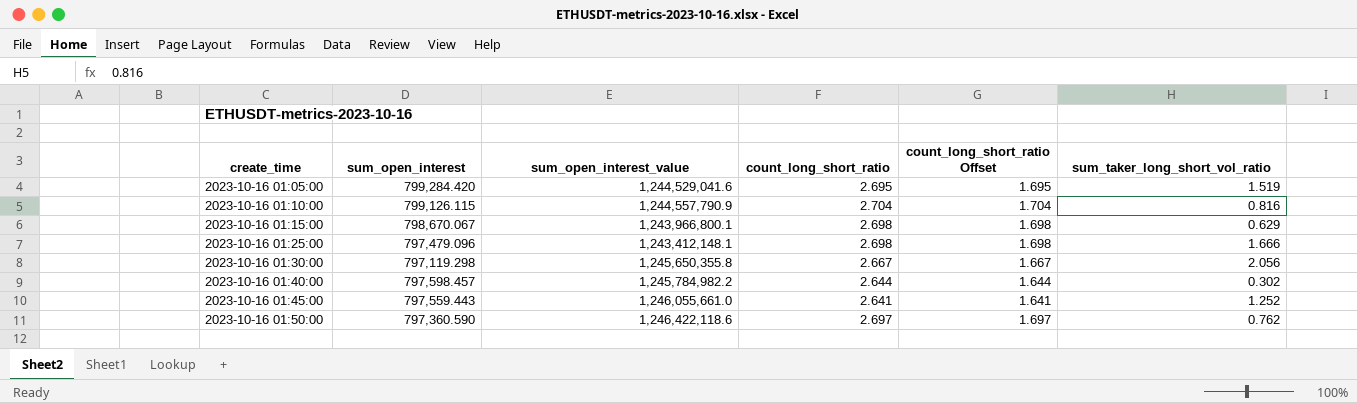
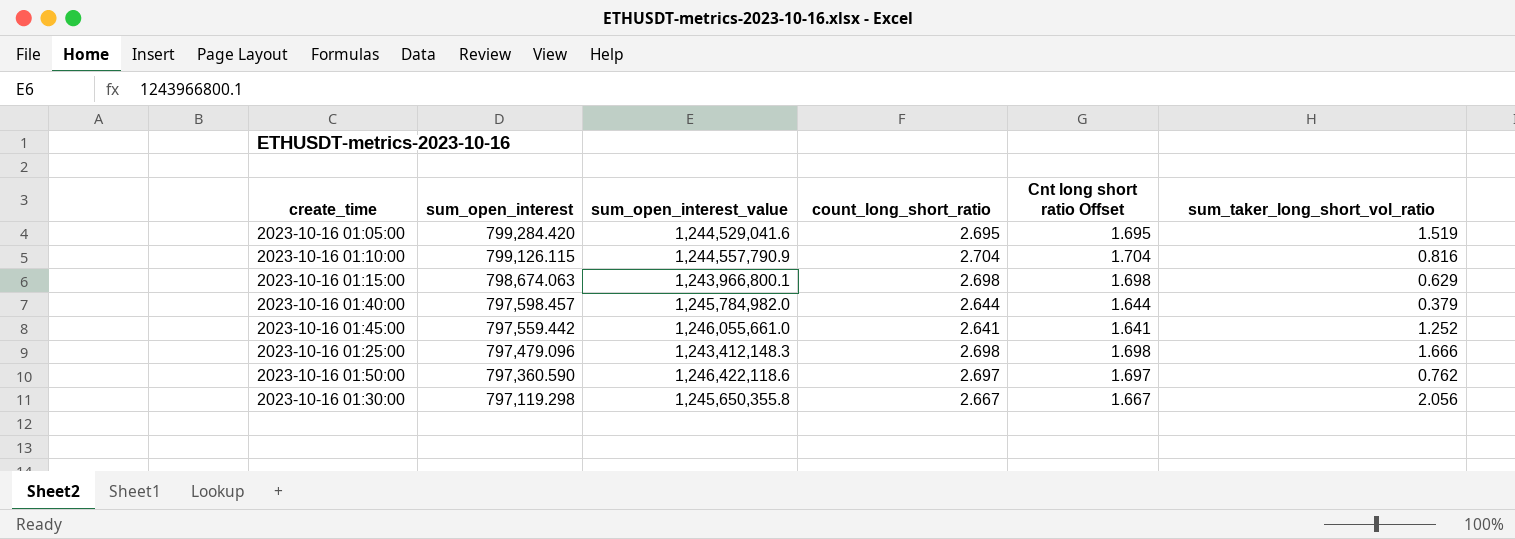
row order: create_time ascending -> sum_open_interest descending
column name: count_long_short_ratio Offset -> Cnt long short ratio Offset
2023-10-16 01:15:00 | sum_open_interest: 798,670.067 -> 798,674.063
2023-10-16 01:40:00 | sum_open_interest_value: 1,245,784,982.2 -> 1,245,784,982.0
2023-10-16 01:40:00 | sum_taker_long_short_vol_ratio: 0.302 -> 0.379
2023-10-16 01:45:00 | sum_open_interest: 797,559.443 -> 797,559.442
2023-10-16 01:25:00 | sum_open_interest_value: 1,243,412,148.1 -> 1,243,412,148.3

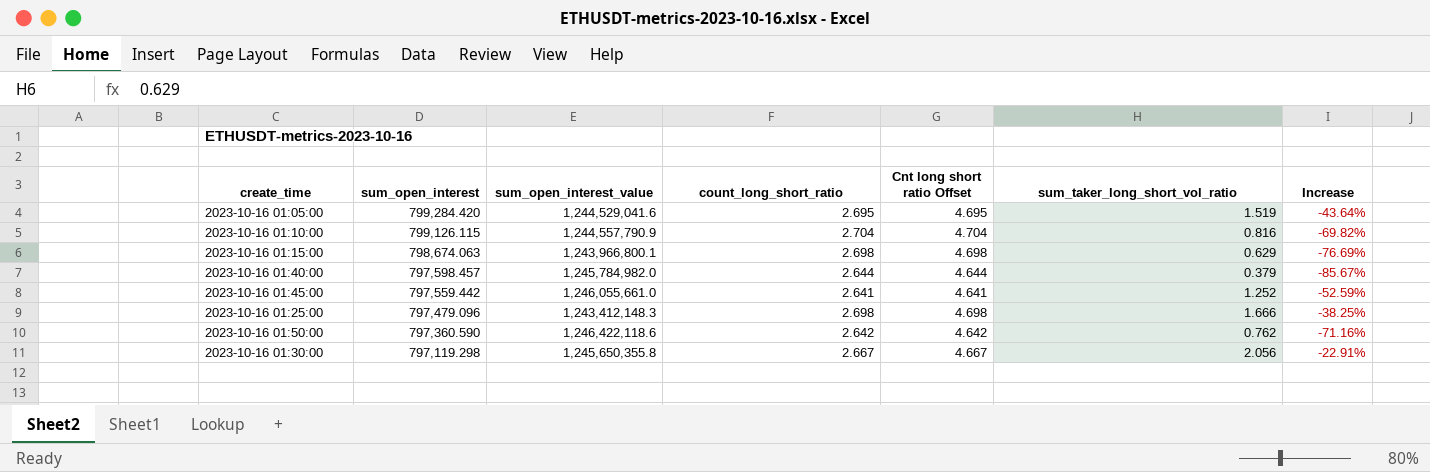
column Cnt long short ratio Offset | formula: [count_long_short_ratio] - 1 -> [count_long_short_ratio] + 2
column Increase | formula: none -> ([sum_taker_long_short_vol_ratio] - [count_long_short_ratio]) / [count_long_short_ratio]
2023-10-16 01:50:00 | count_long_short_ratio: 2.697 -> 2.642

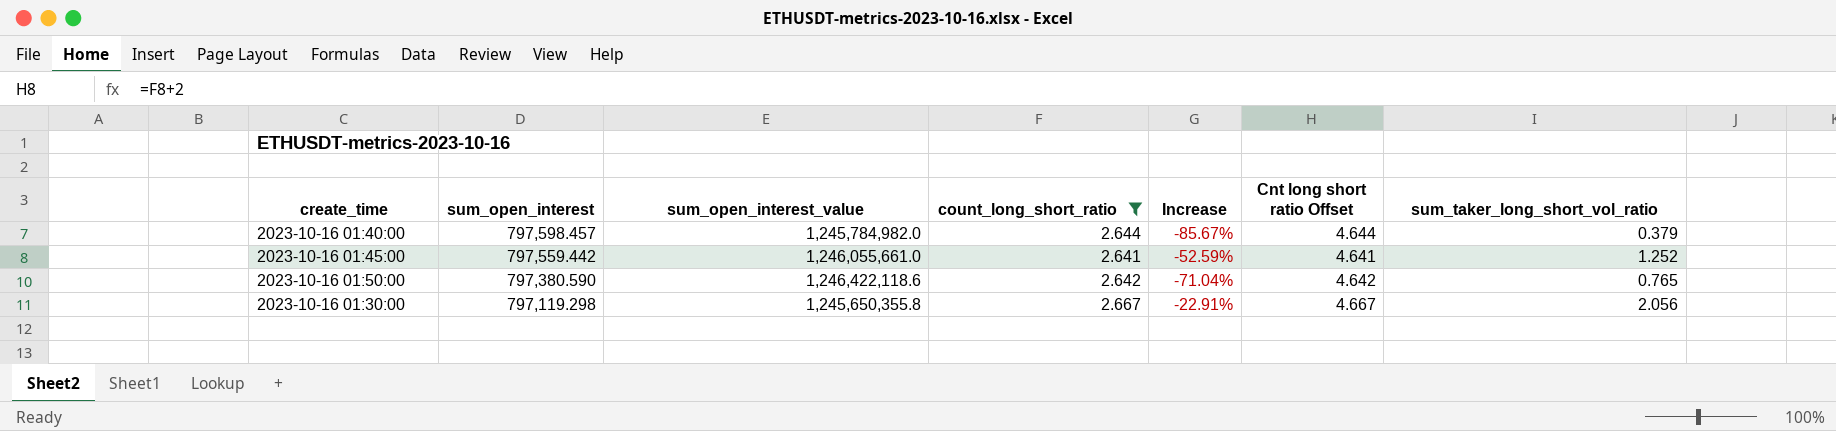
filter: none -> count_long_short_ratio <= 2.667
column Increase | position: 7 -> 5
2023-10-16 01:50:00 | sum_open_interest: 797,360.590 -> 797,380.590
2023-10-16 01:50:00 | Increase: -71.16% -> -71.04%
2023-10-16 01:50:00 | sum_taker_long_short_vol_ratio: 0.762 -> 0.765

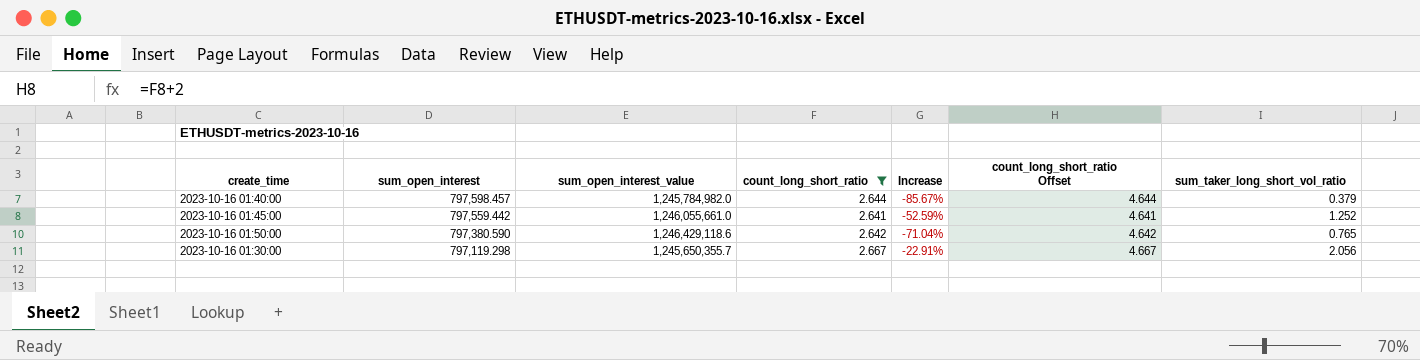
column name: Cnt long short ratio Offset -> count_long_short_ratio Offset
2023-10-16 01:50:00 | sum_open_interest_value: 1,246,422,118.6 -> 1,246,429,118.6
2023-10-16 01:30:00 | sum_open_interest_value: 1,245,650,355.8 -> 1,245,650,355.7

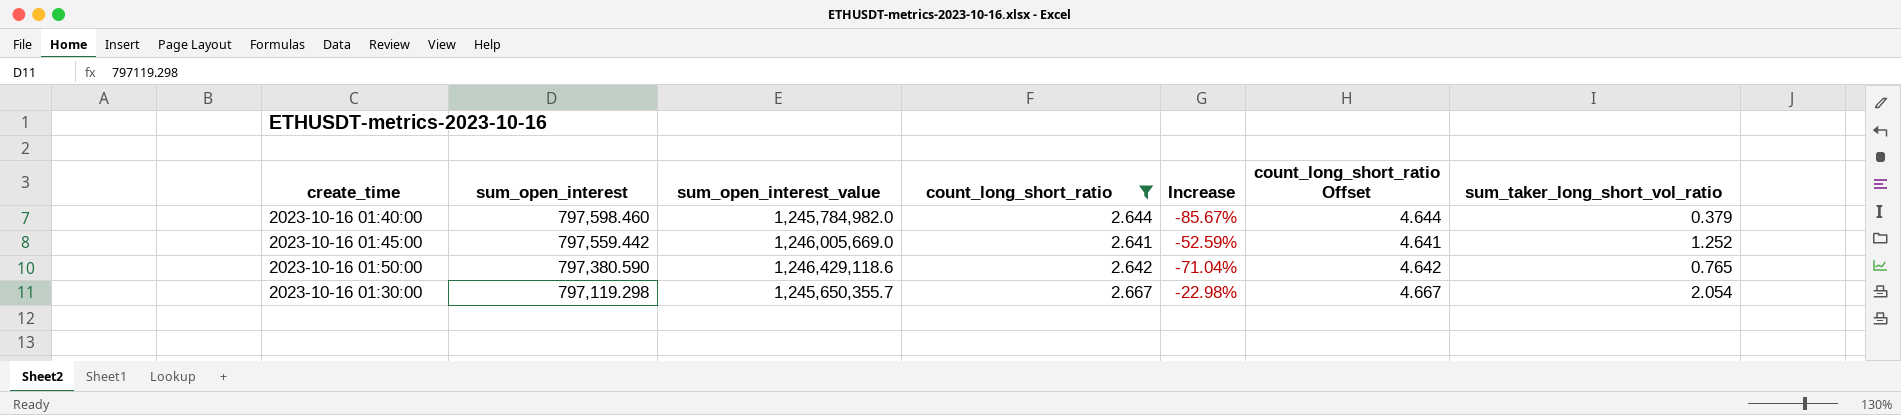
2023-10-16 01:40:00 | sum_open_interest: 797,598.457 -> 797,598.460
2023-10-16 01:45:00 | sum_open_interest_value: 1,246,055,661.0 -> 1,246,005,669.0
2023-10-16 01:30:00 | Increase: -22.91% -> -22.98%
2023-10-16 01:30:00 | sum_taker_long_short_vol_ratio: 2.056 -> 2.054

